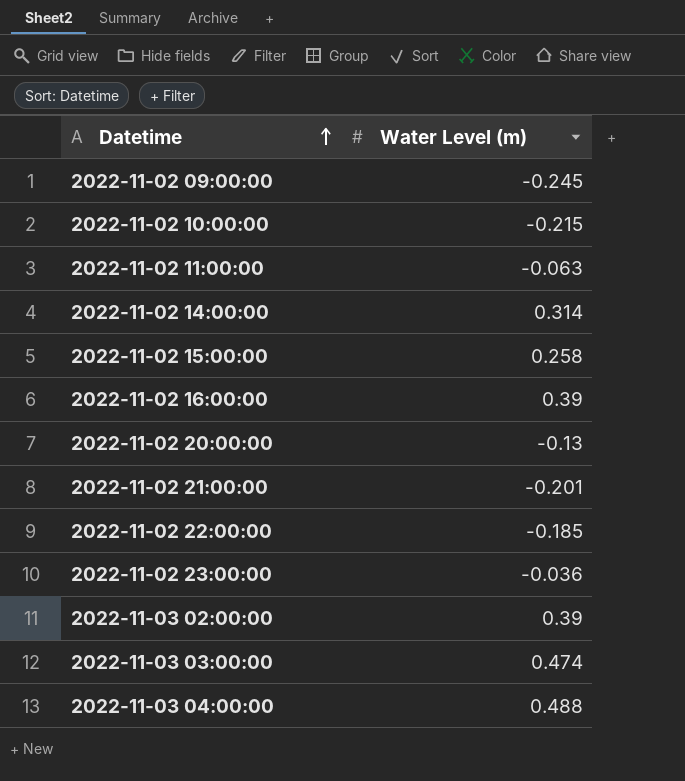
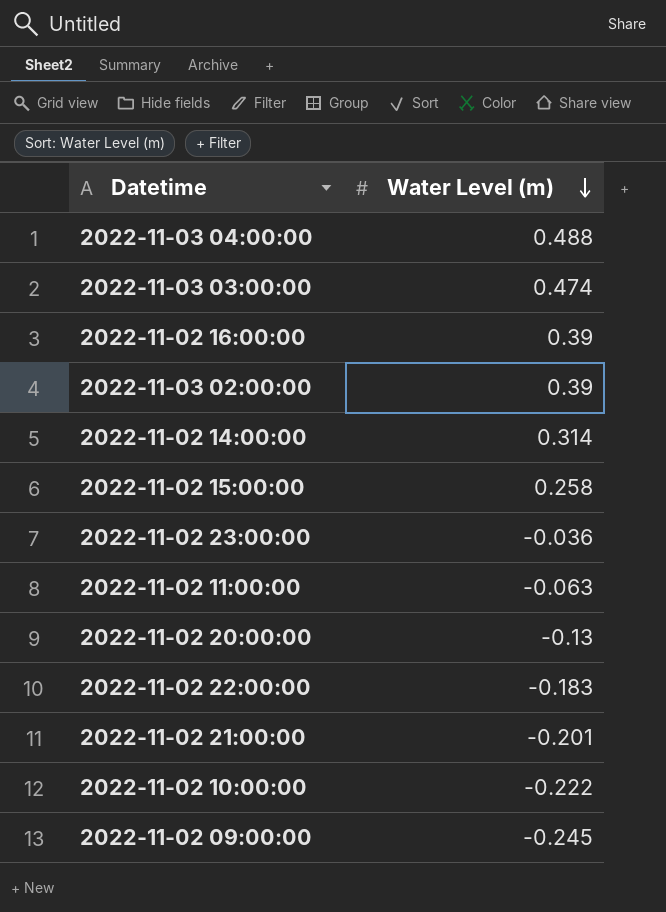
row order: Datetime ascending -> Water Level (m) descending
2022-11-02 22:00:00 | Water Level (m): -0.185 -> -0.183
2022-11-02 10:00:00 | Water Level (m): -0.215 -> -0.222

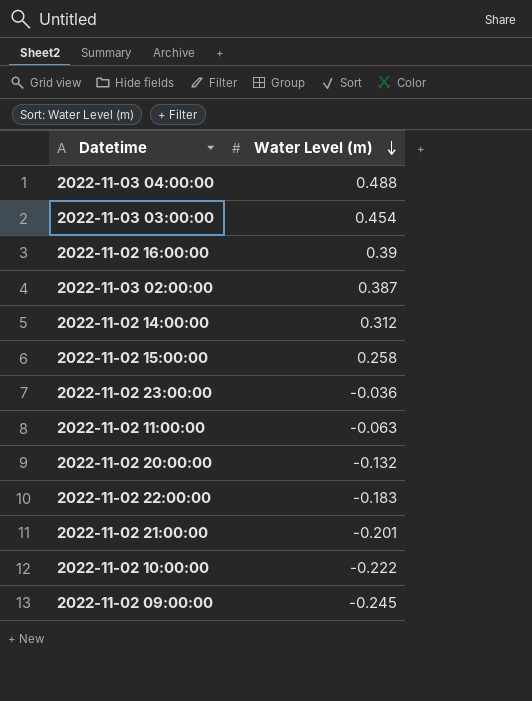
2022-11-03 03:00:00 | Water Level (m): 0.474 -> 0.454
2022-11-03 02:00:00 | Water Level (m): 0.39 -> 0.387
2022-11-02 14:00:00 | Water Level (m): 0.314 -> 0.312
2022-11-02 20:00:00 | Water Level (m): -0.13 -> -0.132

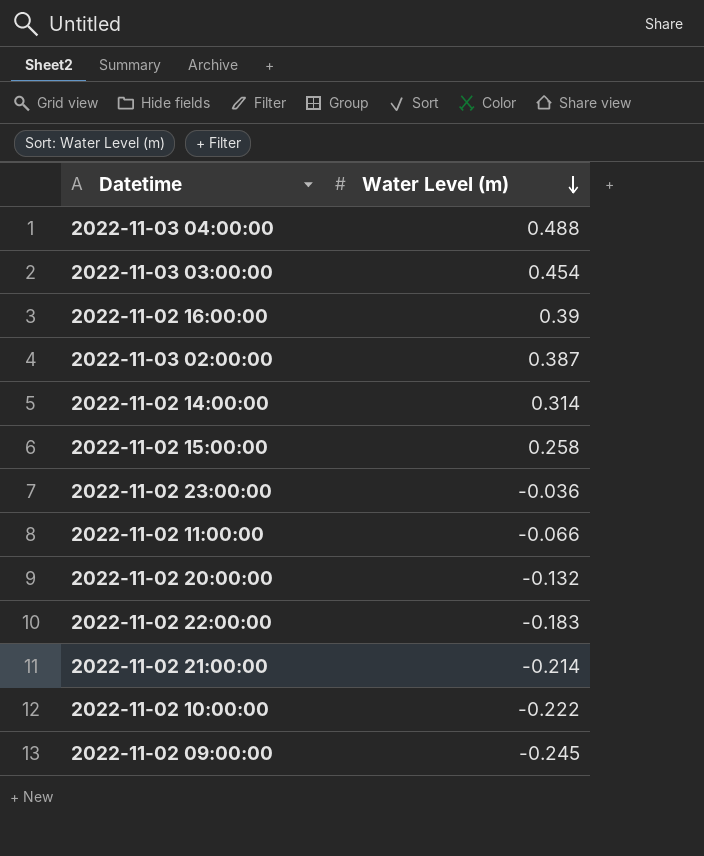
2022-11-02 14:00:00 | Water Level (m): 0.312 -> 0.314
2022-11-02 11:00:00 | Water Level (m): -0.063 -> -0.066
2022-11-02 21:00:00 | Water Level (m): -0.201 -> -0.214

